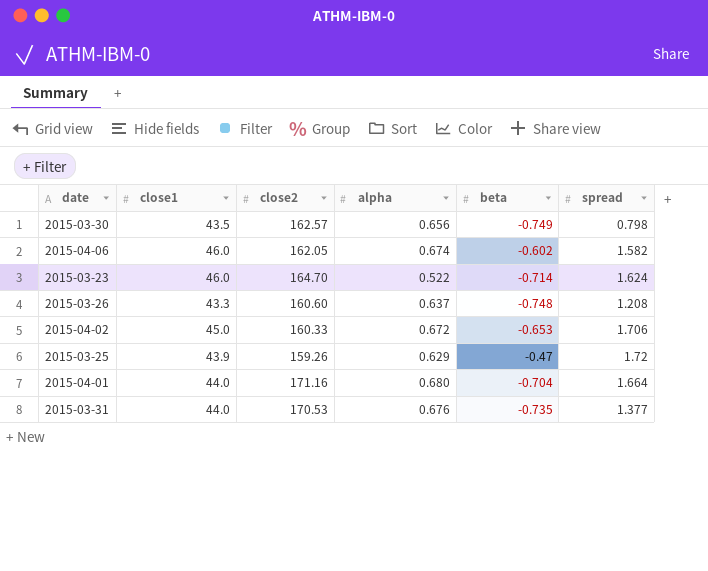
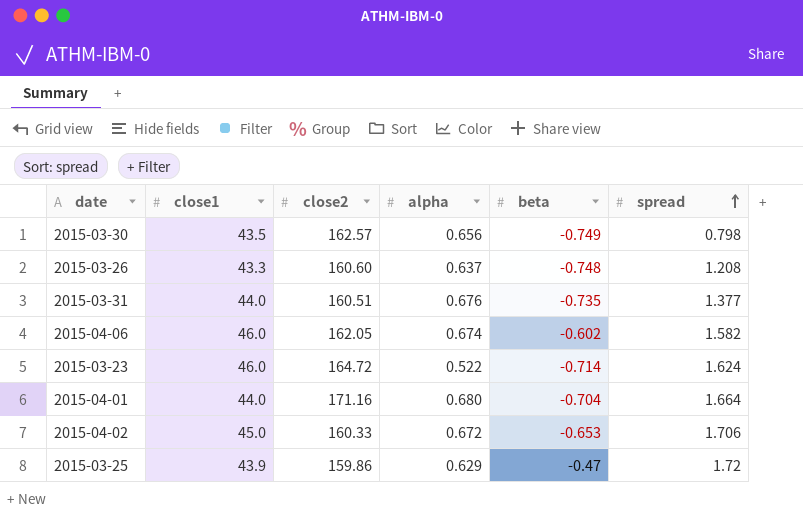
row order: none -> spread ascending
2015-03-31 | close2: 170.53 -> 160.51
2015-03-23 | close2: 164.70 -> 164.72
2015-03-25 | close2: 159.26 -> 159.86

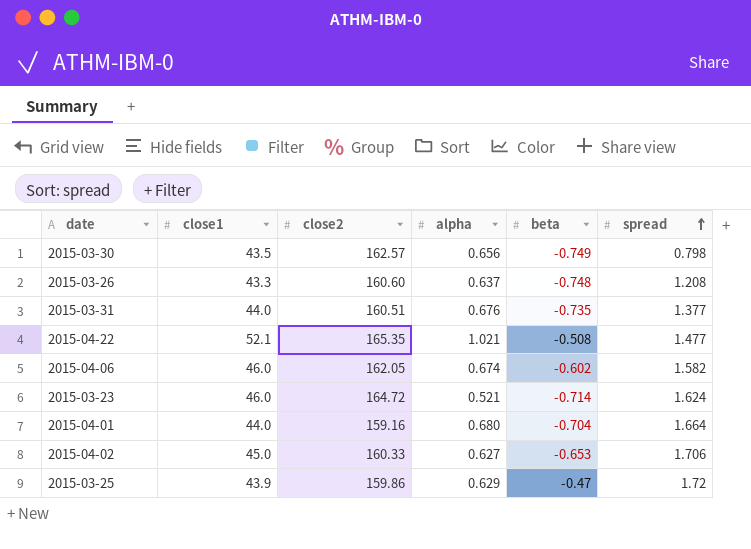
row 2015-04-22: none -> 52.1 | 165.35 | 1.021 | -0.508 | 1.477
2015-03-23 | alpha: 0.522 -> 0.521
2015-04-01 | close2: 171.16 -> 159.16
2015-04-02 | alpha: 0.672 -> 0.627

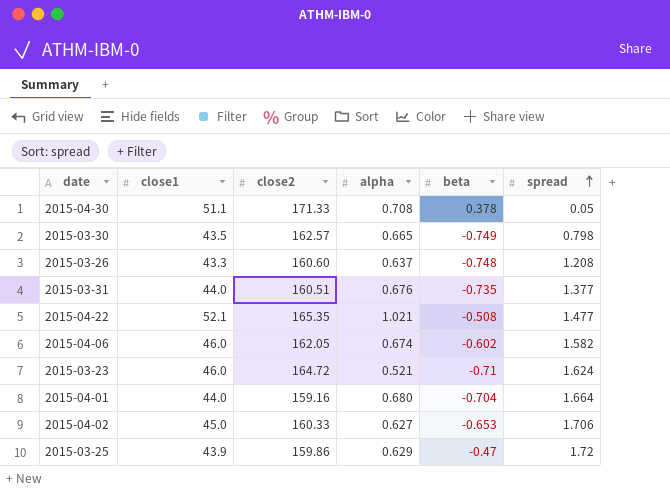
row 2015-04-30: none -> 51.1 | 171.33 | 0.708 | 0.378 | 0.05
2015-03-30 | alpha: 0.656 -> 0.665
2015-03-23 | beta: -0.714 -> -0.71

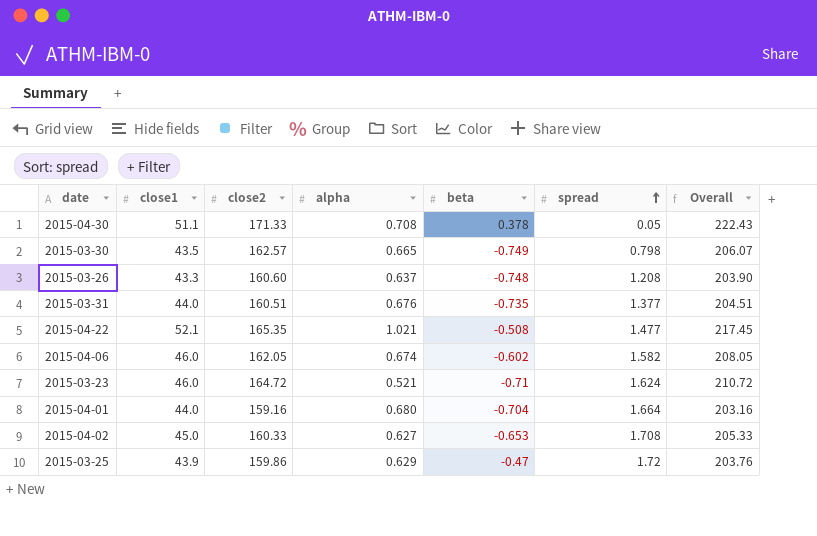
column Overall | formula: none -> [close1] + [close2]
2015-04-02 | spread: 1.706 -> 1.708

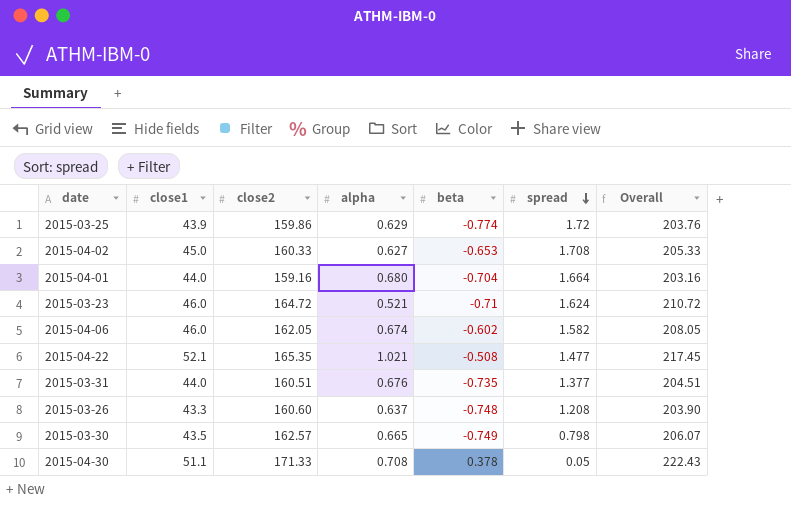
row order: spread ascending -> spread descending
2015-03-25 | beta: -0.47 -> -0.774

